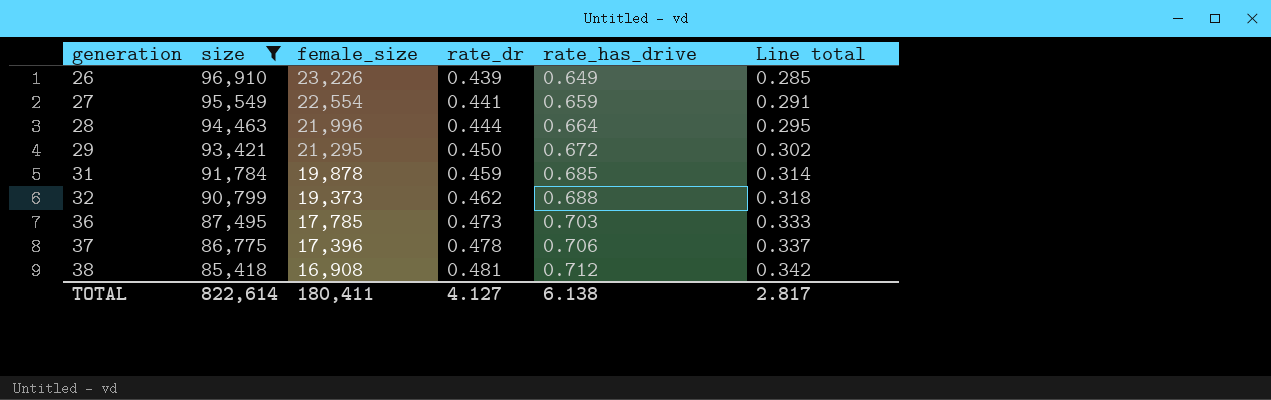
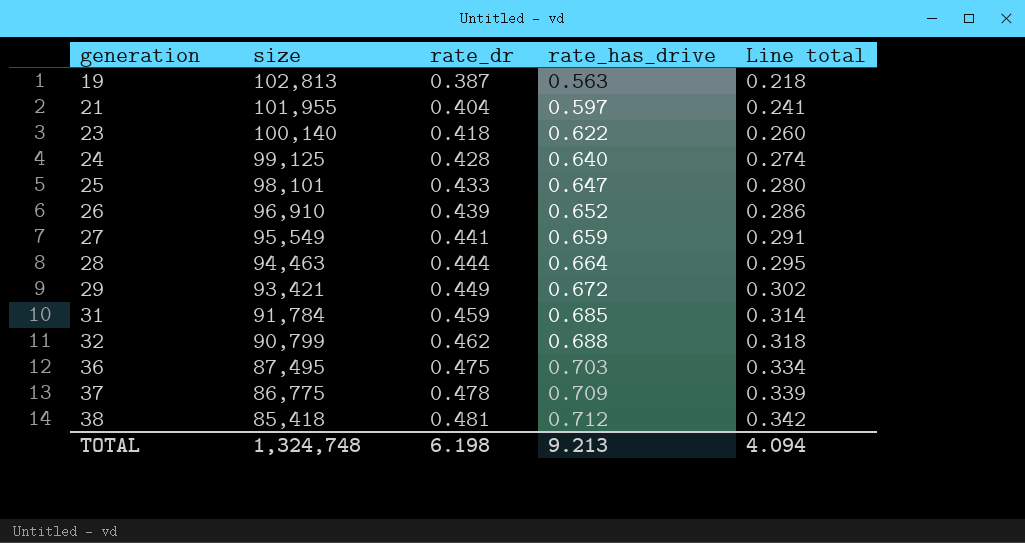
filter: size <= 96,910 -> none
column female_size | position: 3 -> none
26 | rate_has_drive: 0.649 -> 0.652
26 | Line total: 0.285 -> 0.286
29 | rate_dr: 0.450 -> 0.449
36 | rate_dr: 0.473 -> 0.475
36 | Line total: 0.333 -> 0.334
37 | rate_has_drive: 0.706 -> 0.709
37 | Line total: 0.337 -> 0.339
TOTAL | size: 822,614 -> 1,324,748
TOTAL | rate_dr: 4.127 -> 6.198
TOTAL | rate_has_drive: 6.138 -> 9.213
TOTAL | Line total: 2.817 -> 4.094

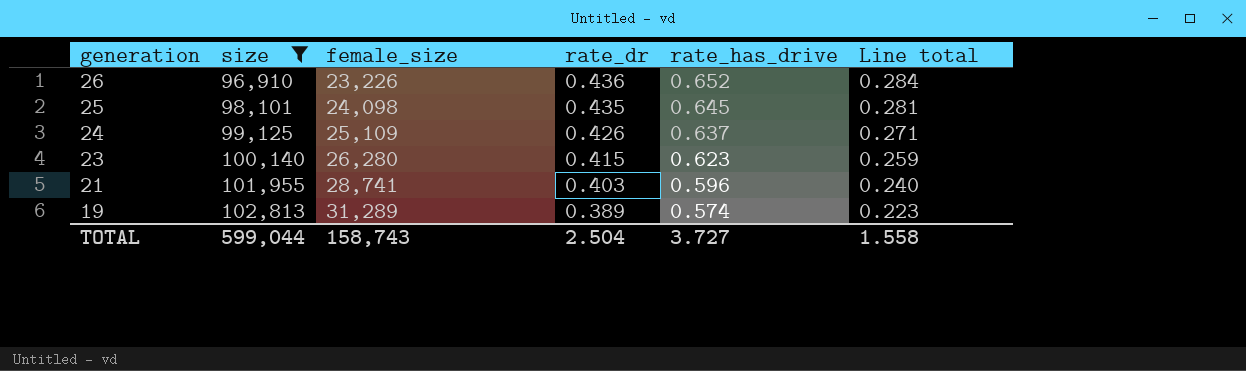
filter: none -> size >= 96,910
row order: generation ascending -> generation descending
column female_size | position: none -> 3
26 | rate_dr: 0.439 -> 0.436
26 | Line total: 0.286 -> 0.284
25 | rate_dr: 0.433 -> 0.435
25 | rate_has_drive: 0.647 -> 0.645
25 | Line total: 0.280 -> 0.281
24 | rate_dr: 0.428 -> 0.426
24 | rate_has_drive: 0.640 -> 0.637
24 | Line total: 0.274 -> 0.271
23 | rate_dr: 0.418 -> 0.415
23 | rate_has_drive: 0.622 -> 0.623
23 | Line total: 0.260 -> 0.259
21 | rate_dr: 0.404 -> 0.403
21 | rate_has_drive: 0.597 -> 0.596
21 | Line total: 0.241 -> 0.240
19 | rate_dr: 0.387 -> 0.389
19 | rate_has_drive: 0.563 -> 0.574
19 | Line total: 0.218 -> 0.223
TOTAL | size: 1,324,748 -> 599,044
TOTAL | rate_dr: 6.198 -> 2.504
TOTAL | rate_has_drive: 9.213 -> 3.727
TOTAL | Line total: 4.094 -> 1.558

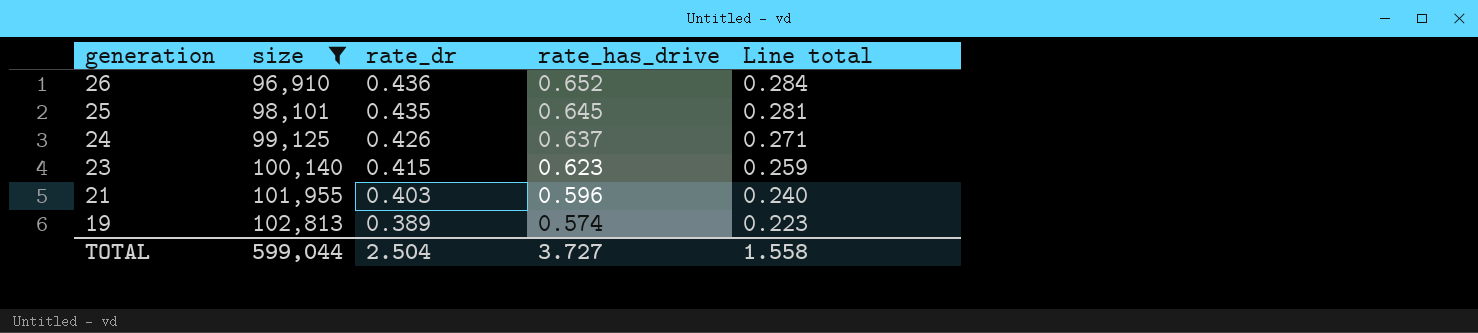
column female_size | position: 3 -> none

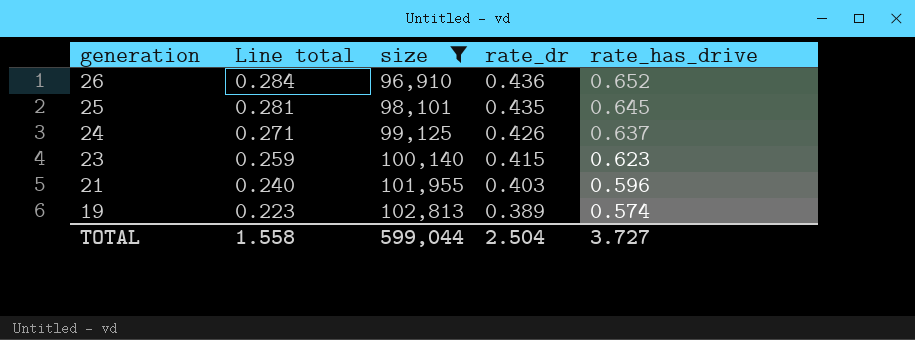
column Line total | position: 5 -> 2

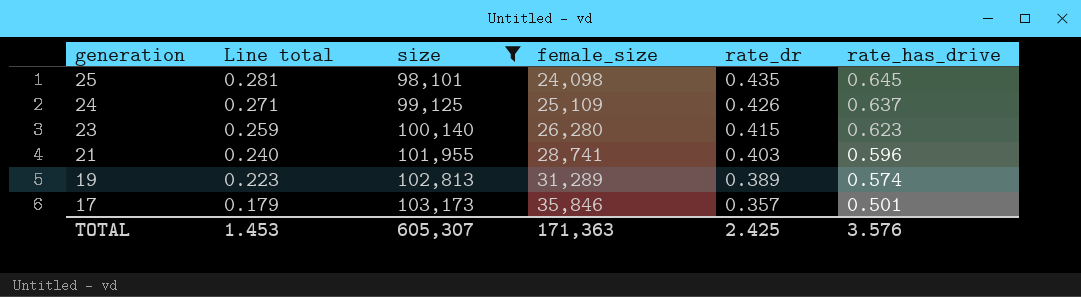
column female_size | position: none -> 4
row 26: 0.284 | 96,910 | 0.436 | 0.652 -> none
row 17: none -> 0.179 | 103,173 | 35,846 | 0.357 | 0.501
TOTAL | Line total: 1.558 -> 1.453
TOTAL | size: 599,044 -> 605,307
TOTAL | rate_dr: 2.504 -> 2.425
TOTAL | rate_has_drive: 3.727 -> 3.576

